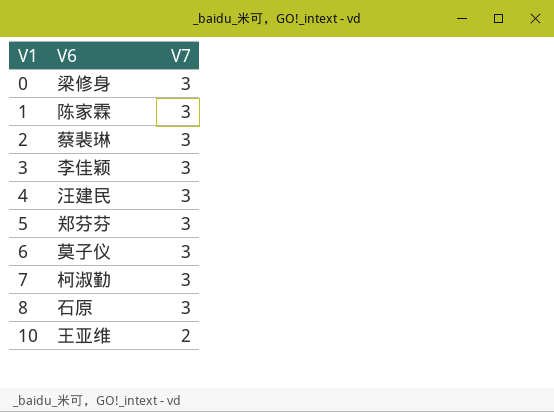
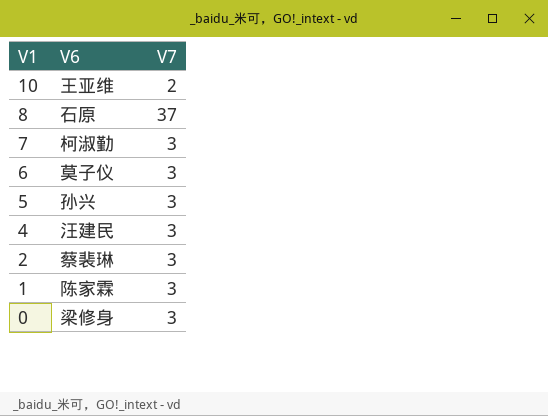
row order: V1 ascending -> V1 descending
row 3: 李佳颖 | 3 -> none
8 | V7: 3 -> 37
5 | V6: 郑芬芬 -> 孙兴

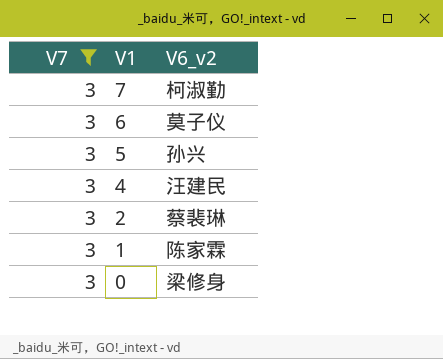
filter: none -> V7 = 3
column V7 | position: 3 -> 1
column name: V6 -> V6_v2

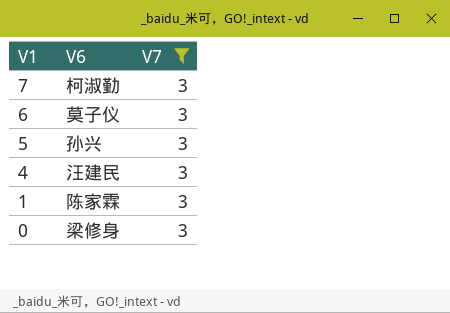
column name: V6_v2 -> V6
column V7 | position: 1 -> 3
row 2: 3 | 蔡裴琳 -> none

